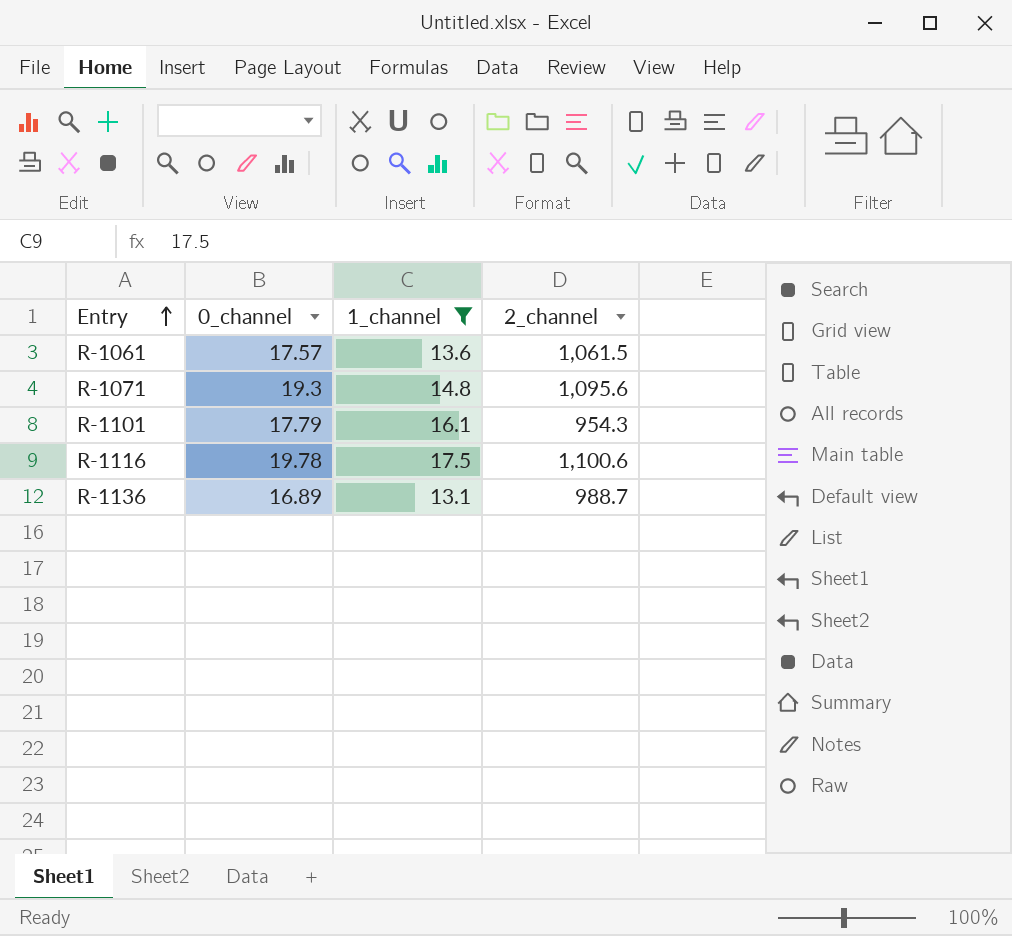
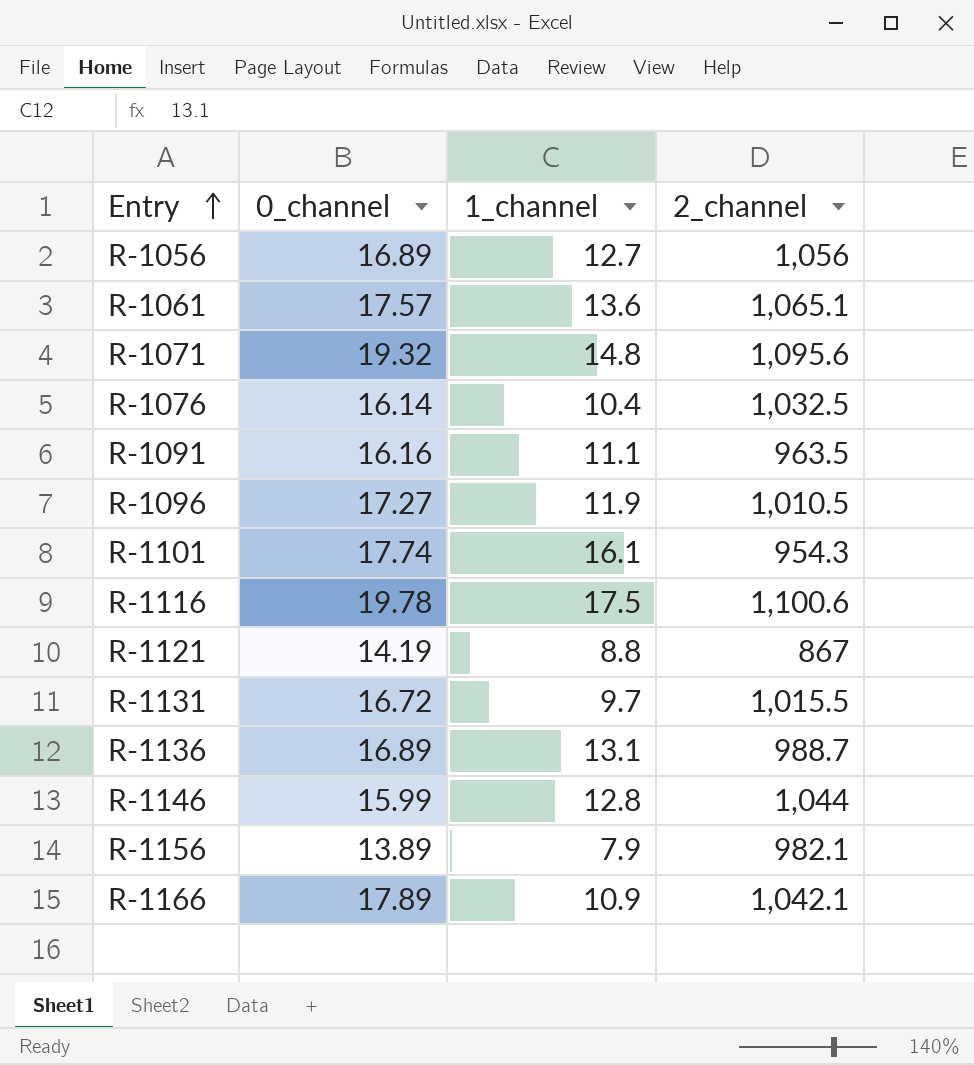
filter: 1_channel >= 13.1 -> none
R-1061 | 2_channel: 1,061.5 -> 1,065.1
R-1071 | 0_channel: 19.3 -> 19.32
R-1101 | 0_channel: 17.79 -> 17.74

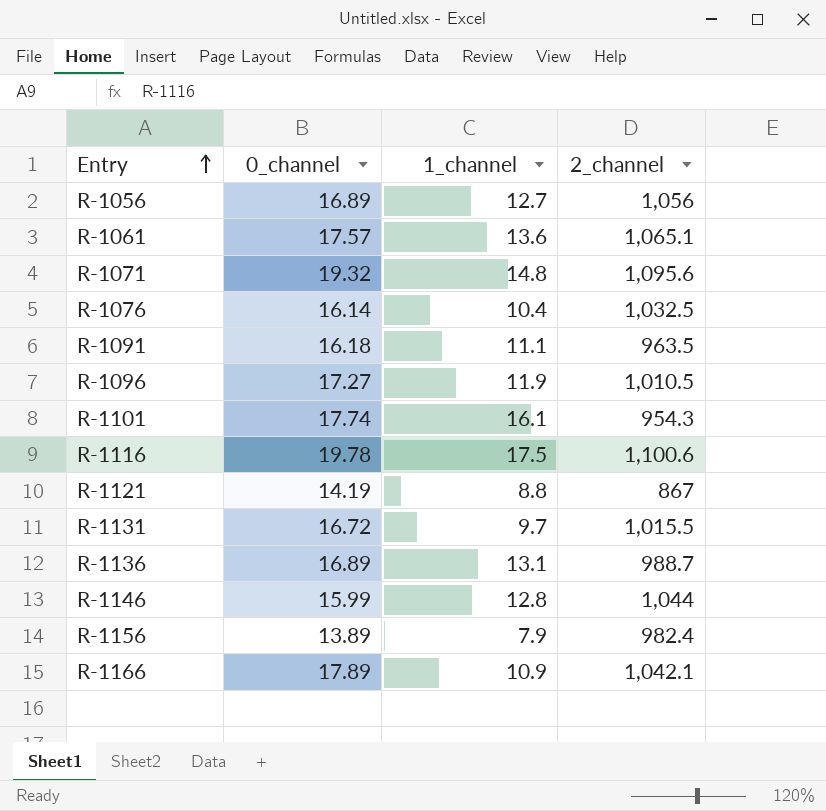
R-1091 | 0_channel: 16.16 -> 16.18
R-1156 | 2_channel: 982.1 -> 982.4

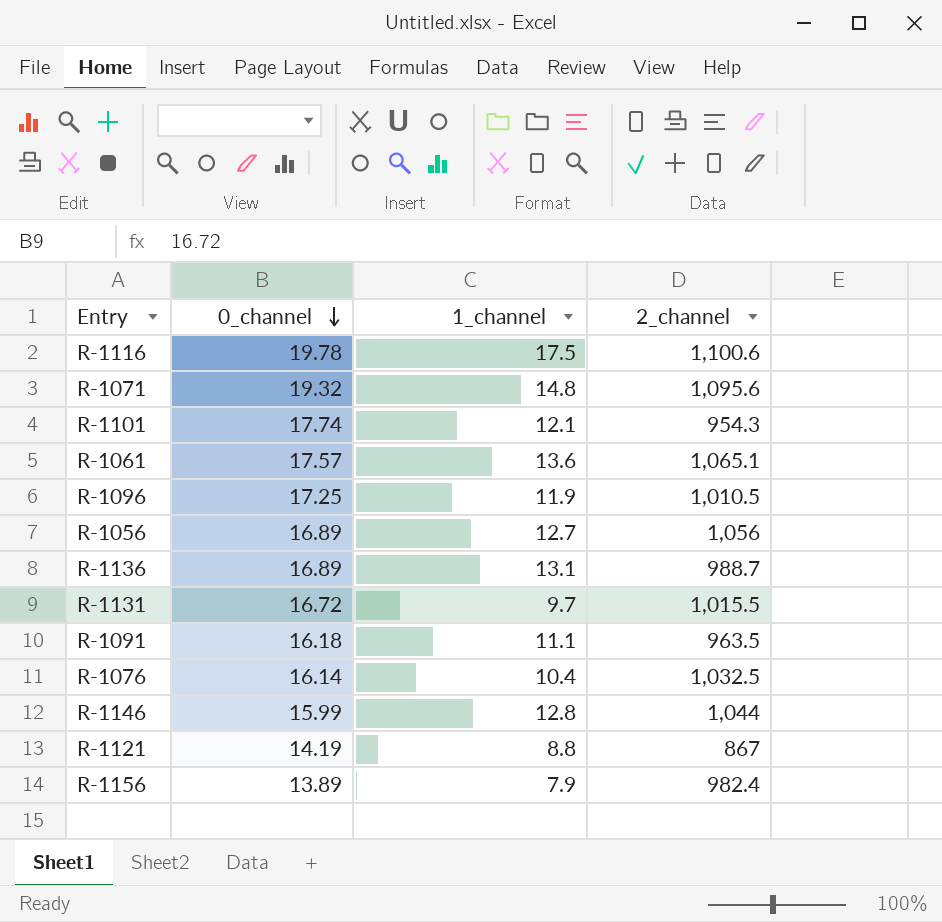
row order: Entry ascending -> 0_channel descending
row R-1166: 17.89 | 10.9 | 1,042.1 -> none
R-1101 | 1_channel: 16.1 -> 12.1
R-1096 | 0_channel: 17.27 -> 17.25

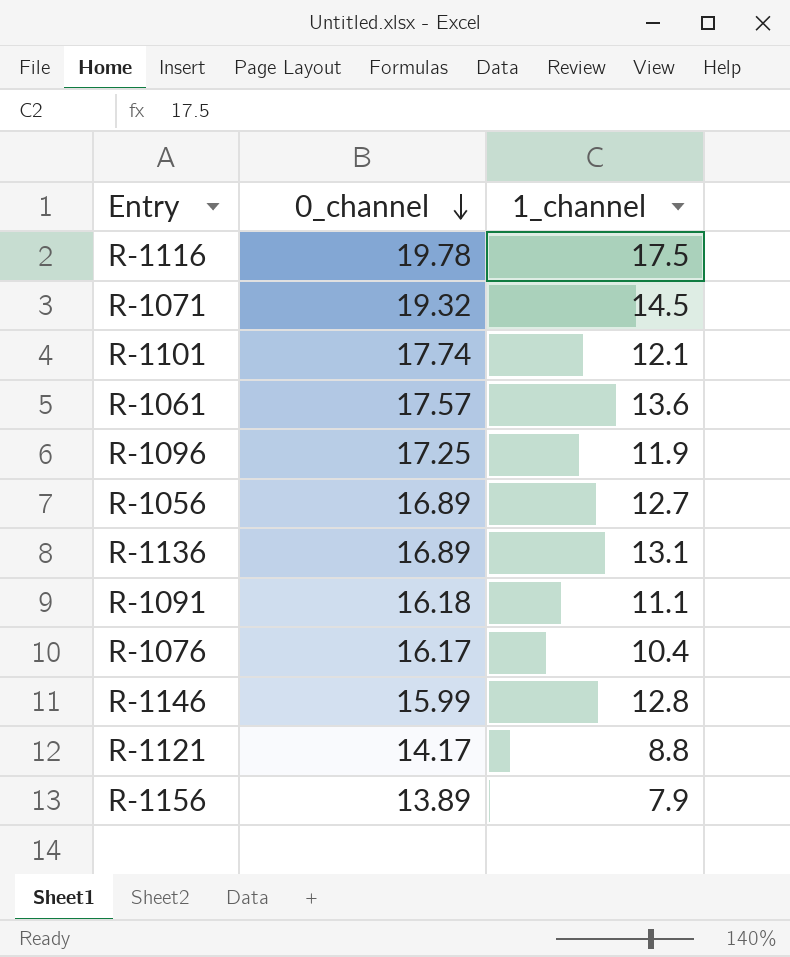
column 2_channel | position: 4 -> none
row R-1131: 16.72 | 9.7 | 1,015.5 -> none
R-1071 | 1_channel: 14.8 -> 14.5
R-1076 | 0_channel: 16.14 -> 16.17
R-1121 | 0_channel: 14.19 -> 14.17

